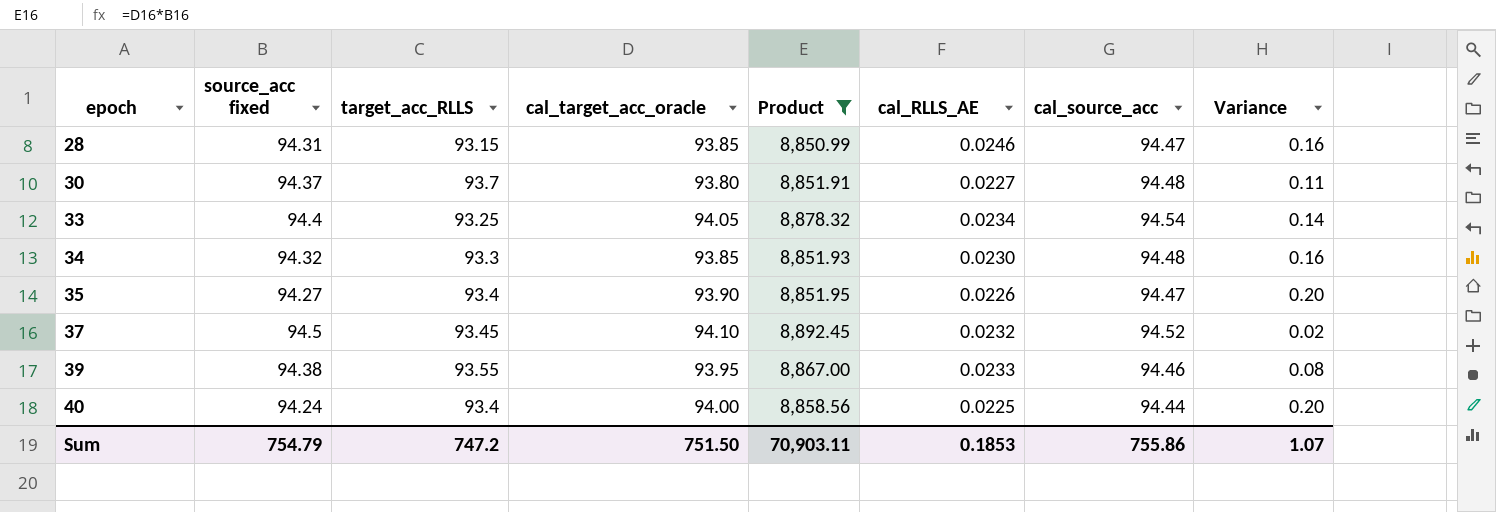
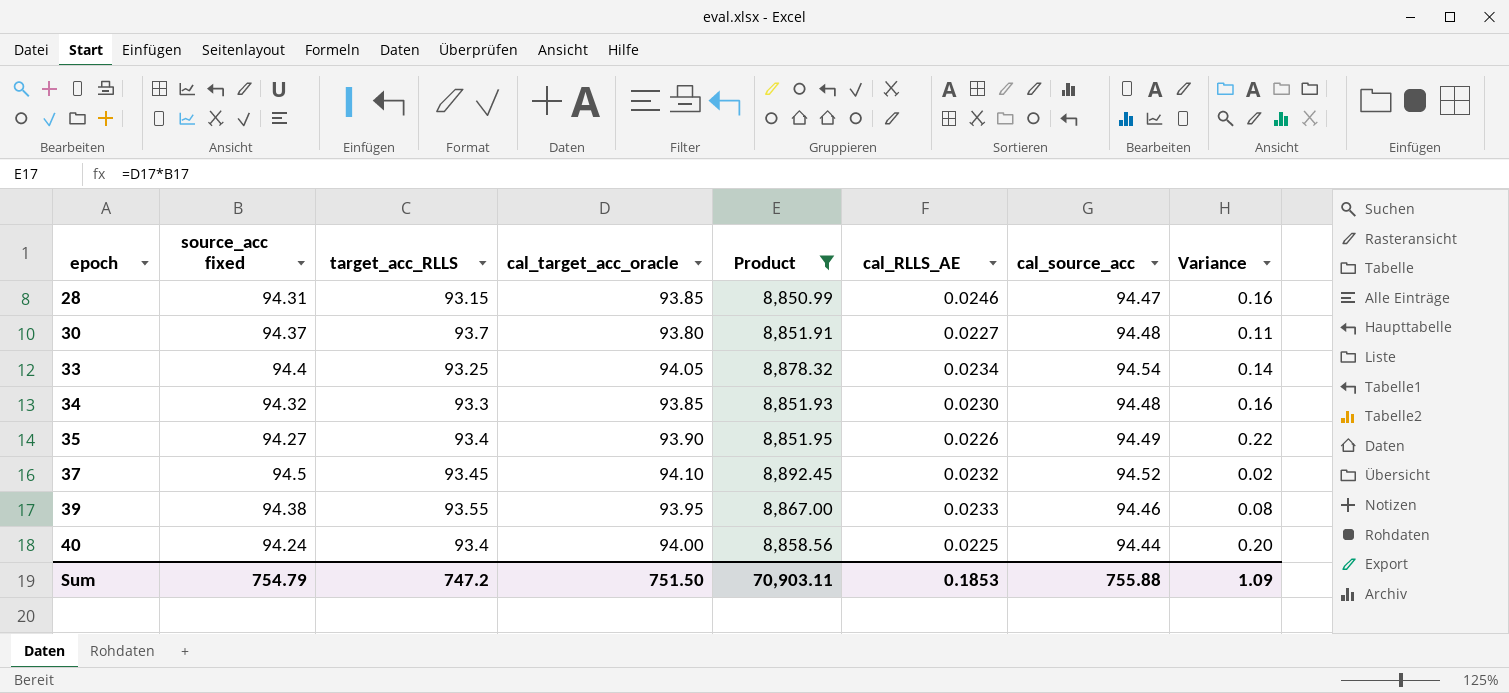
35 | cal_source_acc: 94.47 -> 94.49
35 | Variance: 0.20 -> 0.22
Sum | cal_source_acc: 755.86 -> 755.88
Sum | Variance: 1.07 -> 1.09

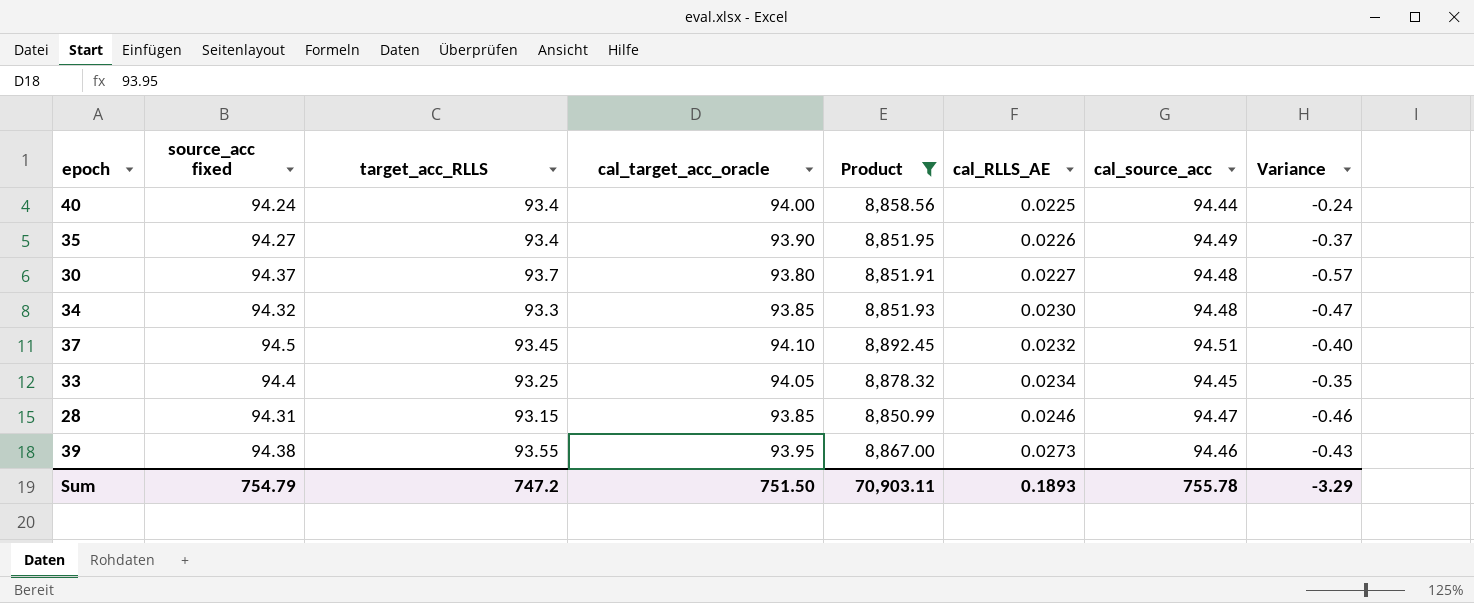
row order: epoch ascending -> cal_RLLS_AE ascending
column Variance | formula: [cal_source_acc] - [source_acc fixed] -> [cal_target_acc_oracle] - [source_acc fixed]
37 | cal_source_acc: 94.52 -> 94.51
33 | cal_source_acc: 94.54 -> 94.45
39 | cal_RLLS_AE: 0.0233 -> 0.0273
Sum | cal_RLLS_AE: 0.1853 -> 0.1893
Sum | cal_source_acc: 755.88 -> 755.78
Sum | Variance: 1.09 -> -3.29

